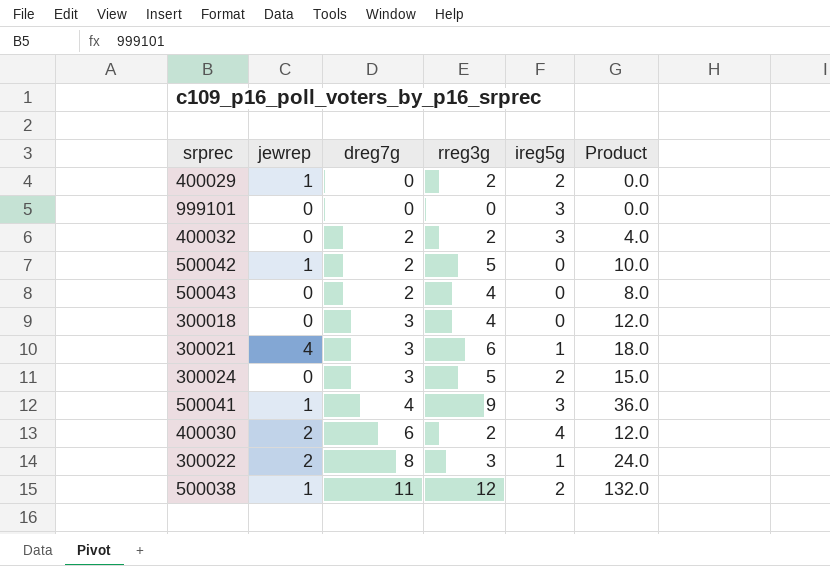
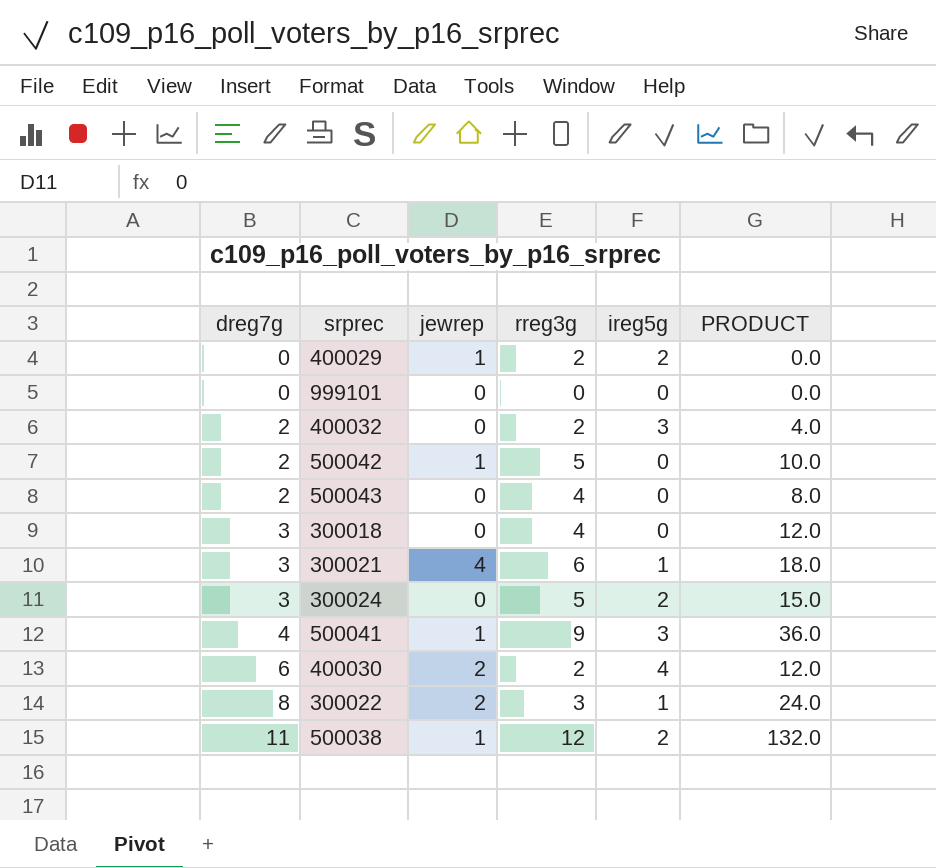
column dreg7g | position: 3 -> 1
column name: Product -> PRODUCT
999101 | ireg5g: 3 -> 0

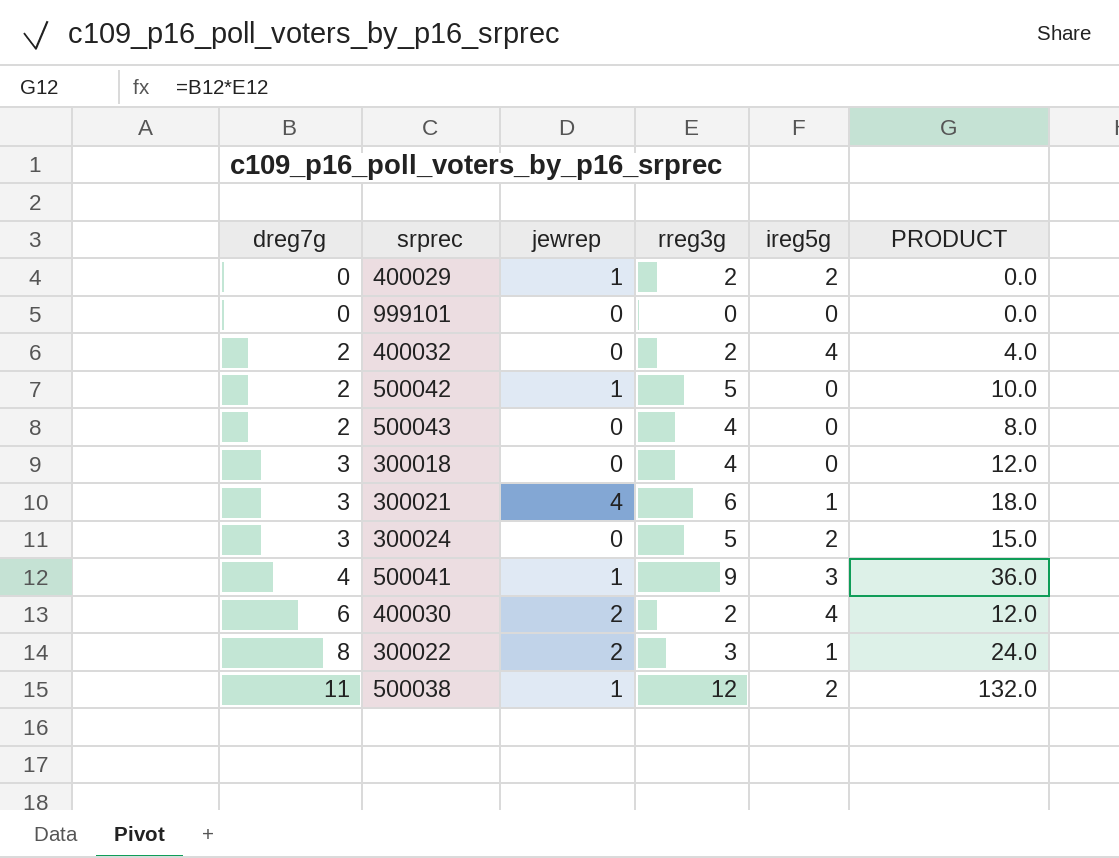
400032 | ireg5g: 3 -> 4

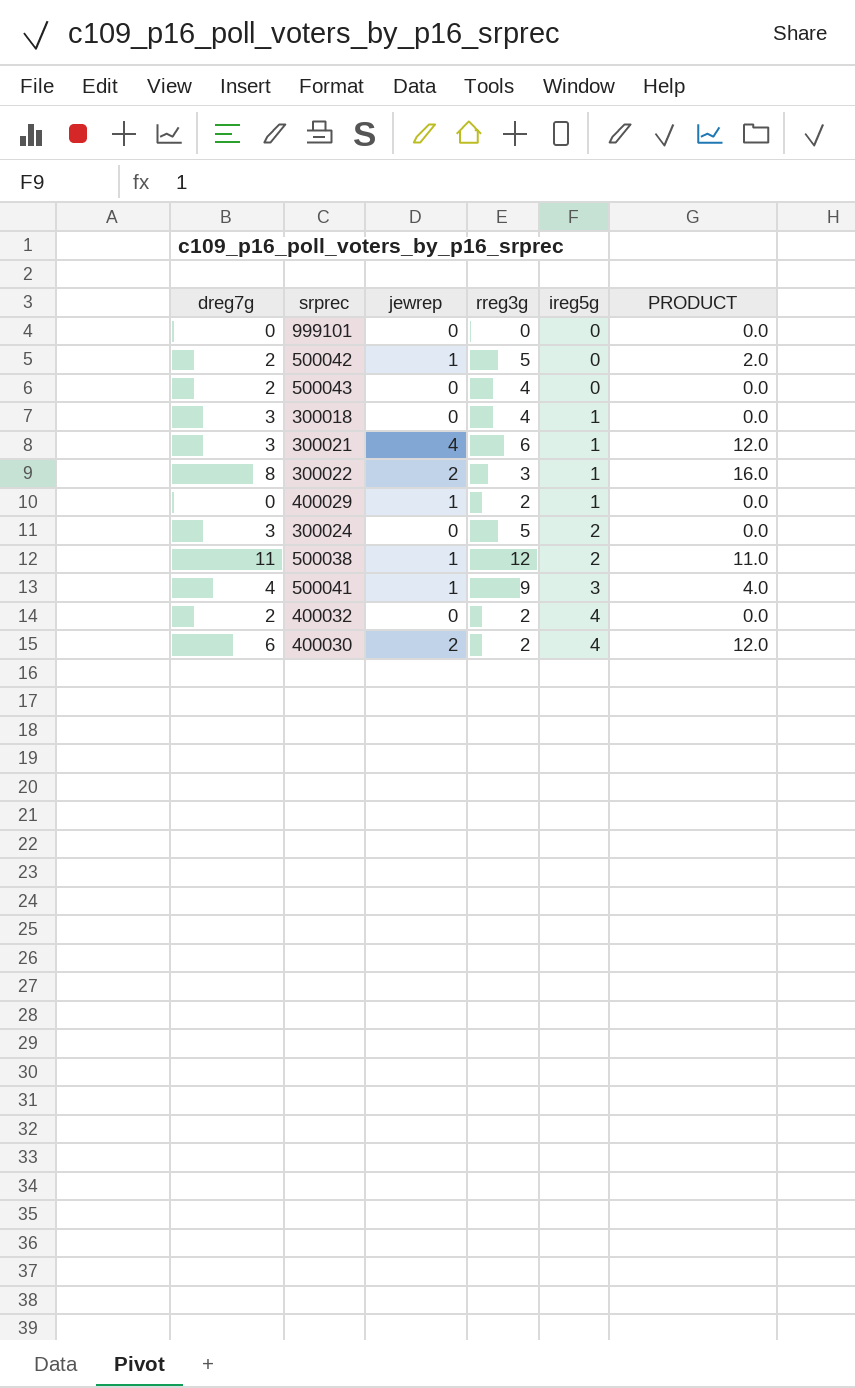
row order: dreg7g ascending -> ireg5g ascending
column PRODUCT | formula: [dreg7g] * [rreg3g] -> [dreg7g] * [jewrep]
300018 | ireg5g: 0 -> 1
400029 | ireg5g: 2 -> 1

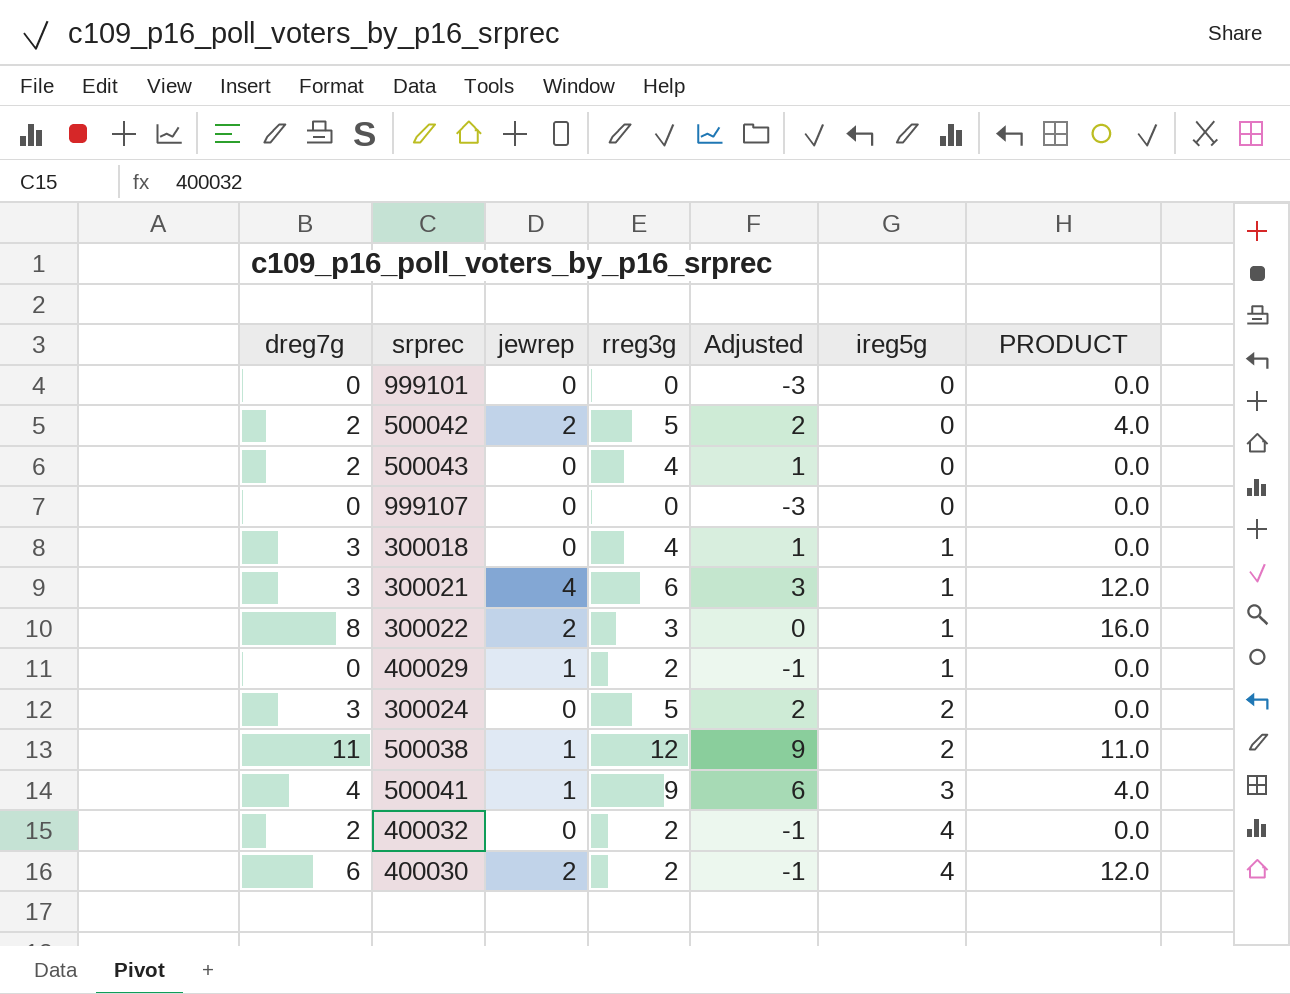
column Adjusted | formula: none -> [rreg3g] - 3
500042 | jewrep: 1 -> 2
500042 | PRODUCT: 2.0 -> 4.0
row 999107: none -> 0 | 0 | 0 | -3 | 0 | 0.0

